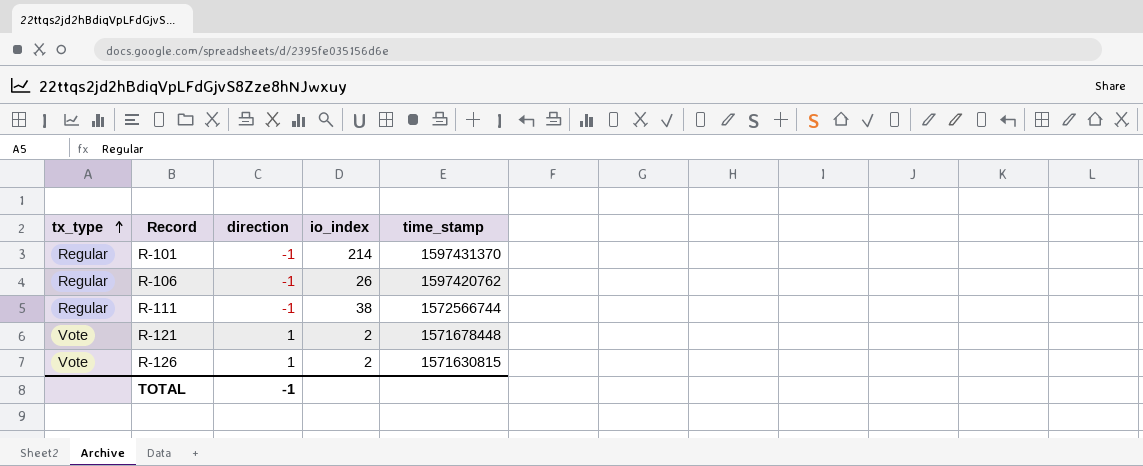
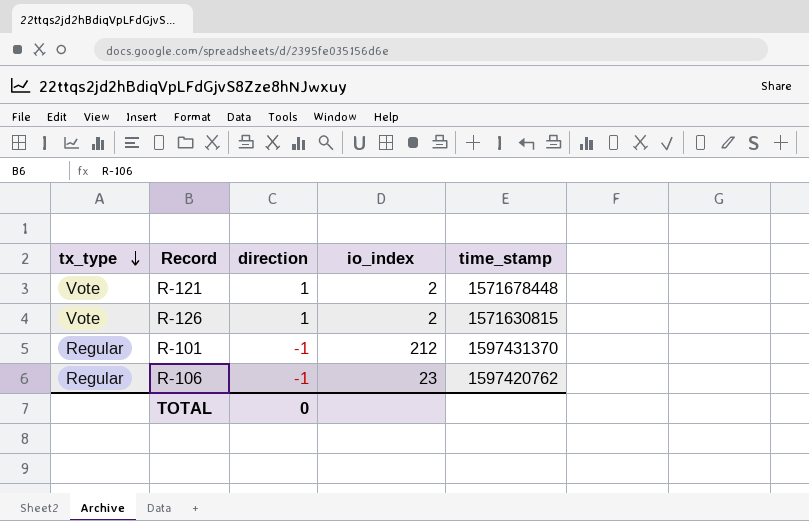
row order: tx_type ascending -> tx_type descending
row R-111: Regular | -1 | 38 | 1572566744 -> none
R-101 | io_index: 214 -> 212
R-106 | io_index: 26 -> 23
TOTAL | direction: -1 -> 0

